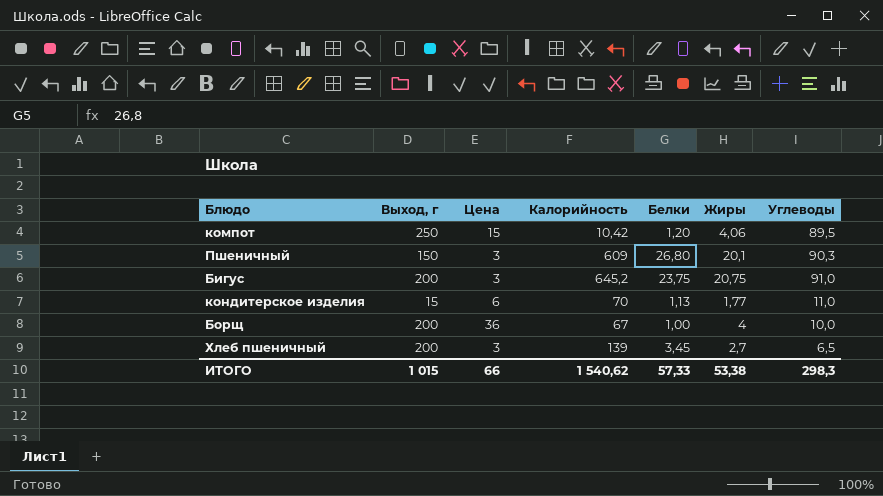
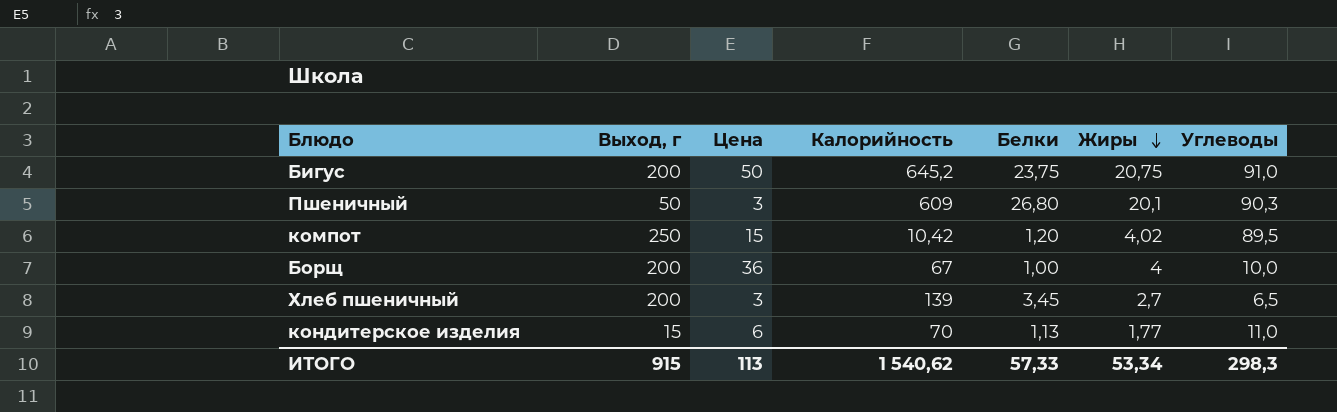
row order: none -> Жиры descending
Бигус | Цена: 3 -> 50
Пшеничный | Выход, г: 150 -> 50
компот | Жиры: 4,06 -> 4,02
ИТОГО | Выход, г: 1 015 -> 915
ИТОГО | Цена: 66 -> 113
ИТОГО | Жиры: 53,38 -> 53,34

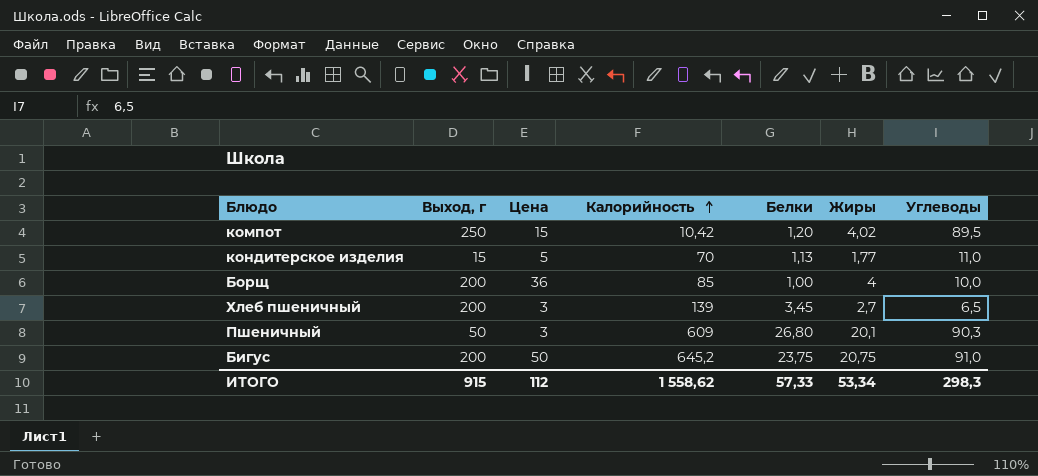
row order: Жиры descending -> Калорийность ascending
кондитерское изделия | Цена: 6 -> 5
Борщ | Калорийность: 67 -> 85
ИТОГО | Цена: 113 -> 112
ИТОГО | Калорийность: 1 540,62 -> 1 558,62

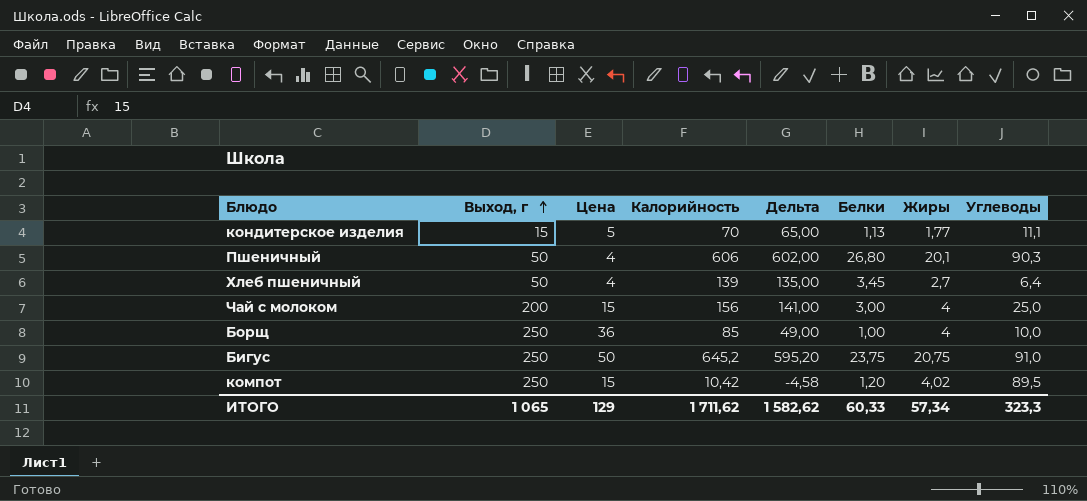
row order: Калорийность ascending -> Выход, г ascending
column Дельта | formula: none -> [Калорийность] - [Цена]
кондитерское изделия | Углеводы: 11,0 -> 11,1
Пшеничный | Цена: 3 -> 4
Пшеничный | Калорийность: 609 -> 606
Хлеб пшеничный | Выход, г: 200 -> 50
Хлеб пшеничный | Цена: 3 -> 4
Хлеб пшеничный | Углеводы: 6,5 -> 6,4
row Чай с молоком: none -> 200 | 15 | 156 | 141,00 | 3,00 | 4 | 25,0
Борщ | Выход, г: 200 -> 250
Бигус | Выход, г: 200 -> 250
ИТОГО | Выход, г: 915 -> 1 065
ИТОГО | Цена: 112 -> 129
ИТОГО | Калорийность: 1 558,62 -> 1 711,62
ИТОГО | Белки: 57,33 -> 60,33
ИТОГО | Жиры: 53,34 -> 57,34
ИТОГО | Углеводы: 298,3 -> 323,3

